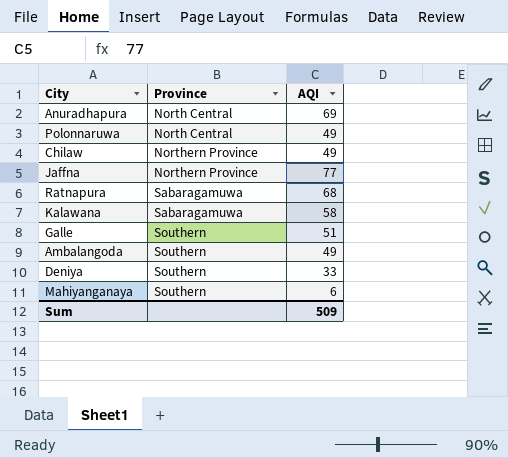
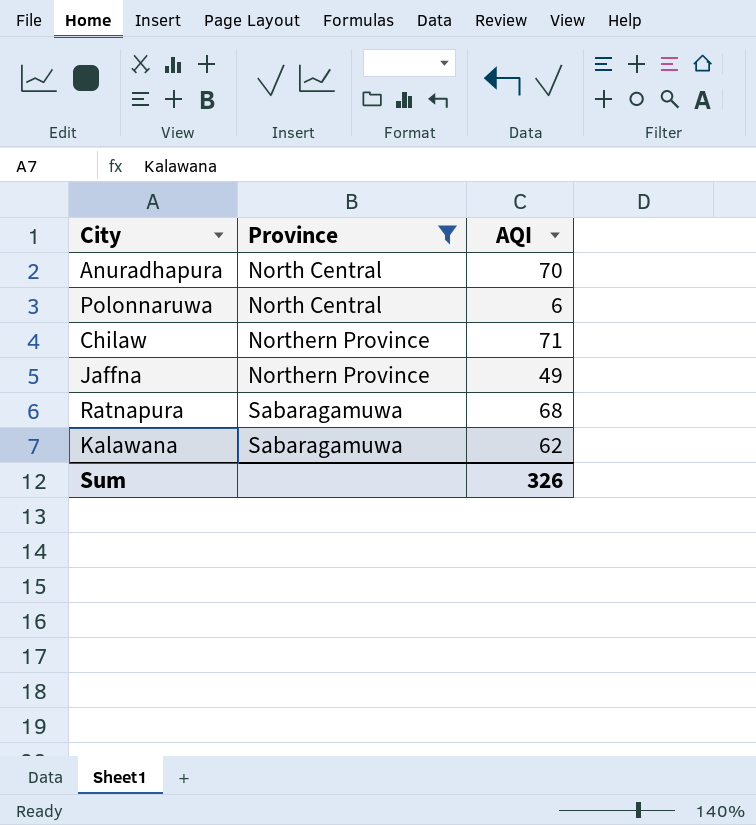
filter: none -> Province != Southern
Anuradhapura | AQI: 69 -> 70
Polonnaruwa | AQI: 49 -> 6
Chilaw | AQI: 49 -> 71
Jaffna | AQI: 77 -> 49
Kalawana | AQI: 58 -> 62
Sum | AQI: 509 -> 326

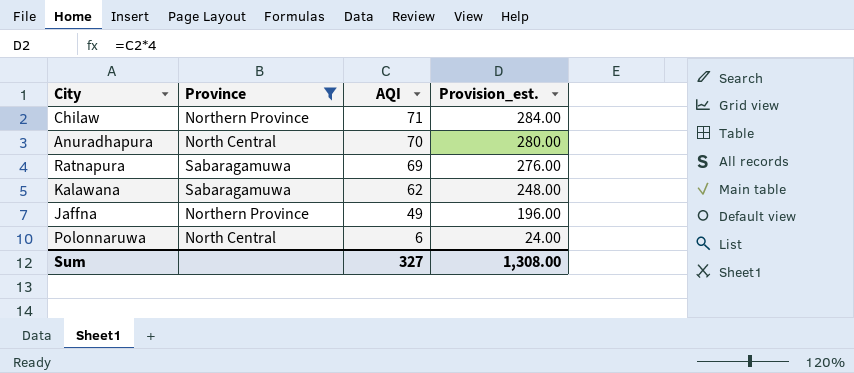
row order: Province ascending -> AQI descending
column Provision_est. | formula: none -> [AQI] * 4
Ratnapura | AQI: 68 -> 69
Sum | AQI: 326 -> 327

